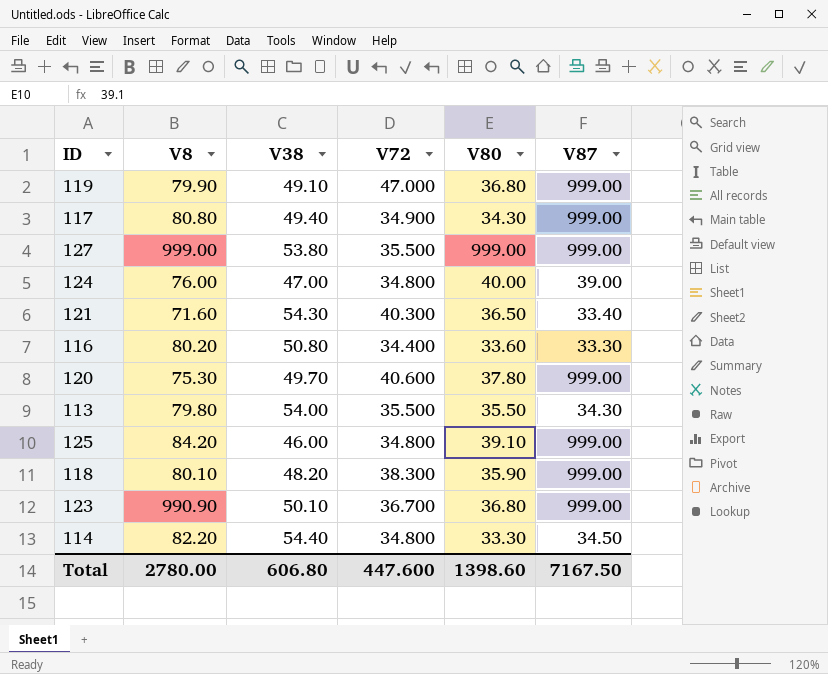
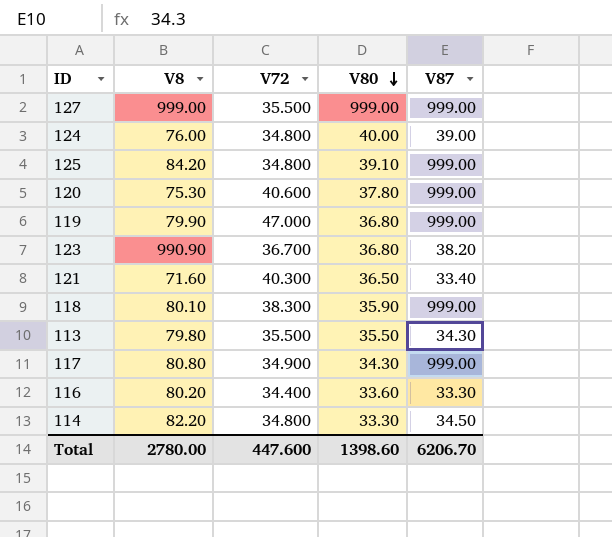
row order: none -> V80 descending
column V38 | position: 3 -> none
123 | V87: 999.00 -> 38.20
Total | V87: 7167.50 -> 6206.70

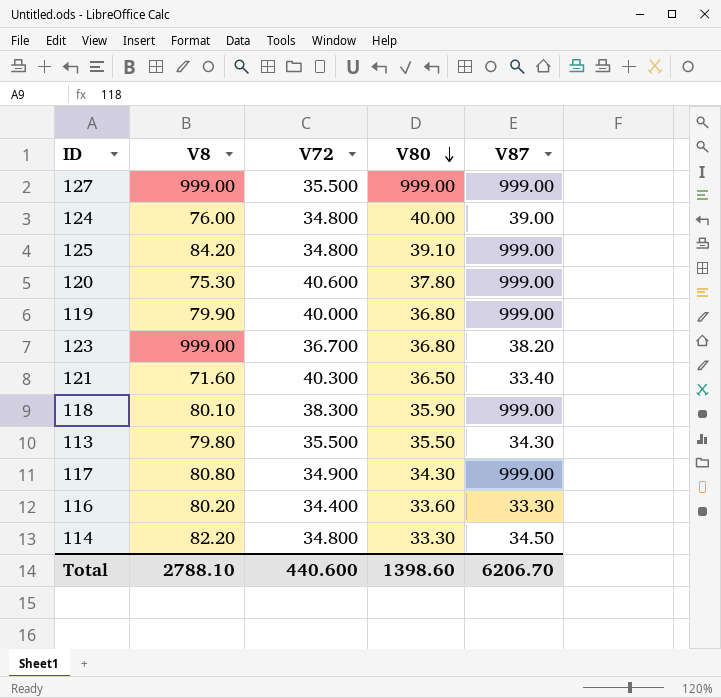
119 | V72: 47.000 -> 40.000
123 | V8: 990.90 -> 999.00
Total | V8: 2780.00 -> 2788.10
Total | V72: 447.600 -> 440.600

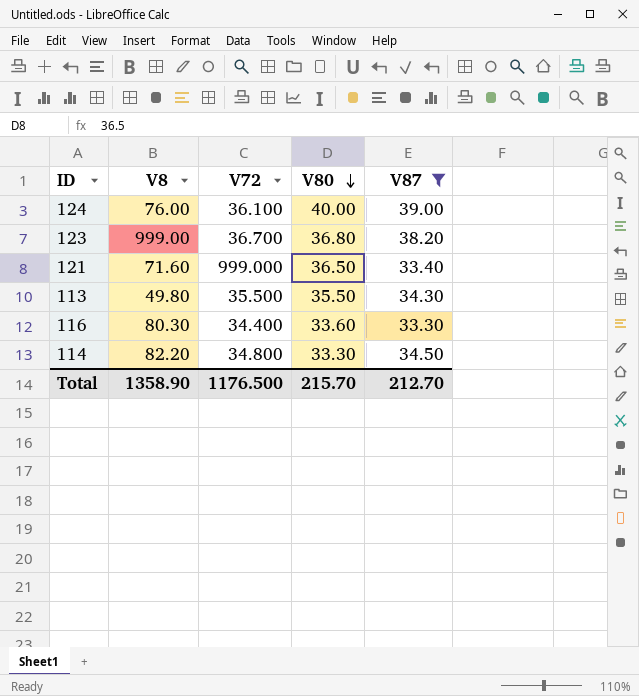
filter: none -> V87 != 999.00
124 | V72: 34.800 -> 36.100
121 | V72: 40.300 -> 999.000
113 | V8: 79.80 -> 49.80
116 | V8: 80.20 -> 80.30
Total | V8: 2788.10 -> 1358.90
Total | V72: 440.600 -> 1176.500
Total | V80: 1398.60 -> 215.70
Total | V87: 6206.70 -> 212.70

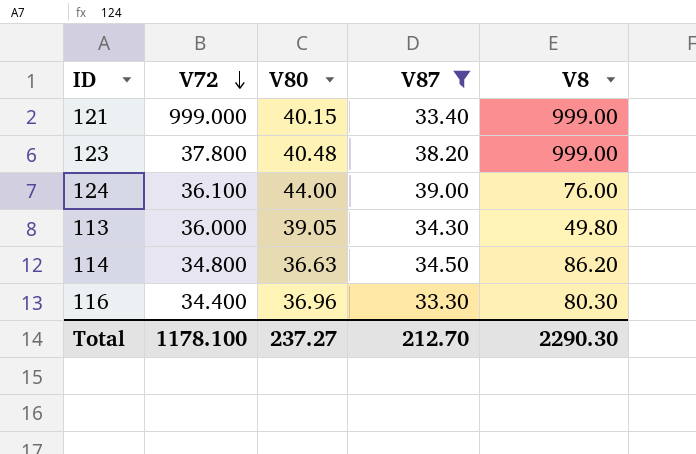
row order: V80 descending -> V72 descending
column V8 | position: 2 -> 5
121 | V80: 36.50 -> 40.15
121 | V8: 71.60 -> 999.00
123 | V72: 36.700 -> 37.800
123 | V80: 36.80 -> 40.48
124 | V80: 40.00 -> 44.00
113 | V72: 35.500 -> 36.000
113 | V80: 35.50 -> 39.05
114 | V80: 33.30 -> 36.63
114 | V8: 82.20 -> 86.20
116 | V80: 33.60 -> 36.96
Total | V72: 1176.500 -> 1178.100
Total | V80: 215.70 -> 237.27
Total | V8: 1358.90 -> 2290.30

